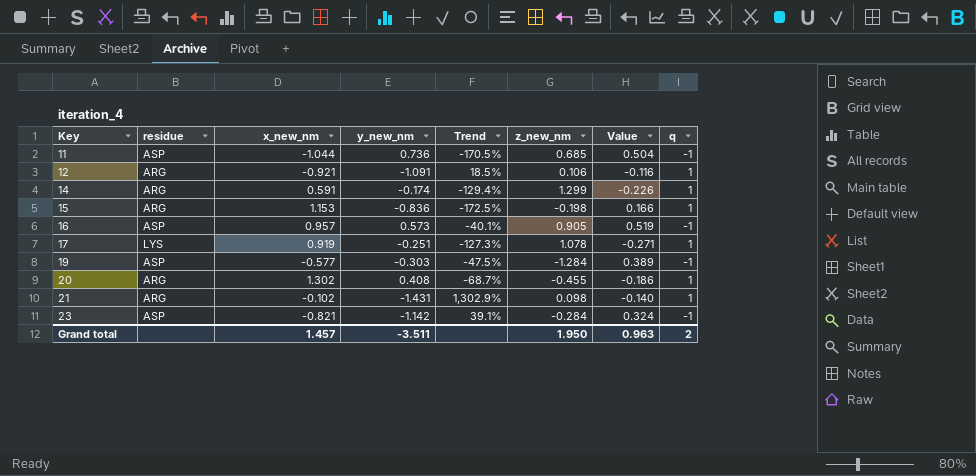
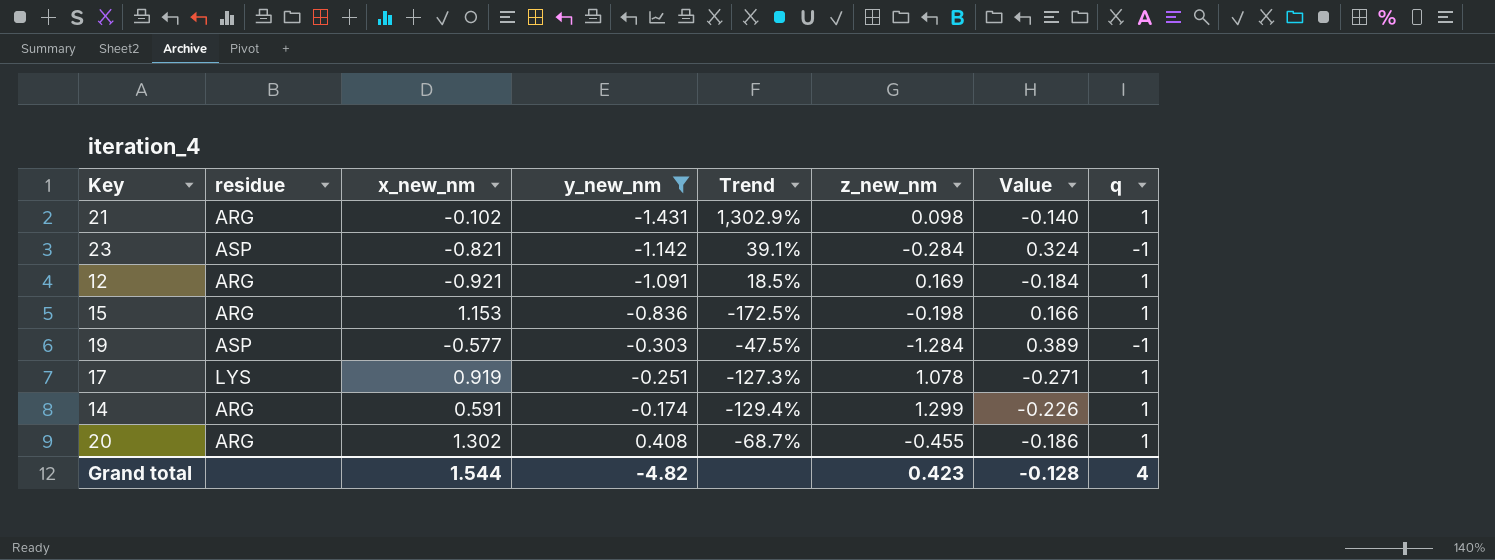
filter: none -> y_new_nm <= 0.408
row order: Key ascending -> y_new_nm ascending
12 | z_new_nm: 0.106 -> 0.169
12 | Value: -0.116 -> -0.184
Grand total | x_new_nm: 1.457 -> 1.544
Grand total | y_new_nm: -3.511 -> -4.82
Grand total | z_new_nm: 1.950 -> 0.423
Grand total | Value: 0.963 -> -0.128
Grand total | q: 2 -> 4

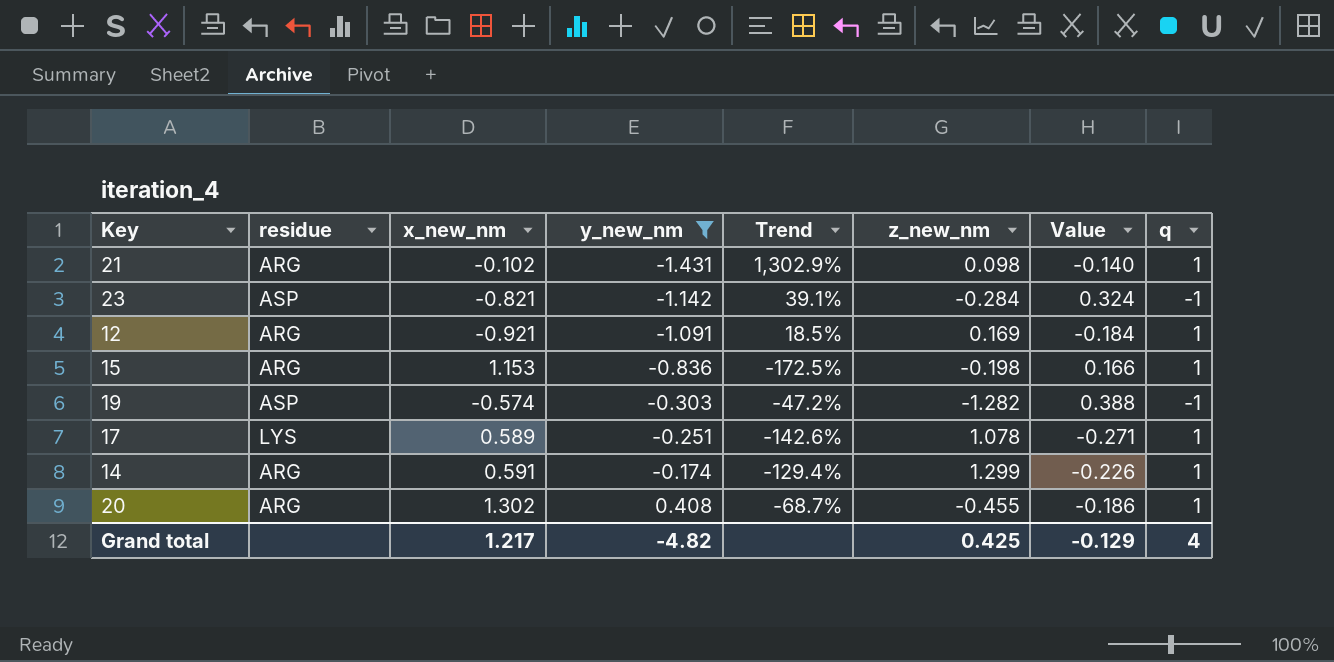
19 | x_new_nm: -0.577 -> -0.574
19 | Trend: -47.5% -> -47.2%
19 | z_new_nm: -1.284 -> -1.282
19 | Value: 0.389 -> 0.388
17 | x_new_nm: 0.919 -> 0.589
17 | Trend: -127.3% -> -142.6%
Grand total | x_new_nm: 1.544 -> 1.217
Grand total | z_new_nm: 0.423 -> 0.425
Grand total | Value: -0.128 -> -0.129

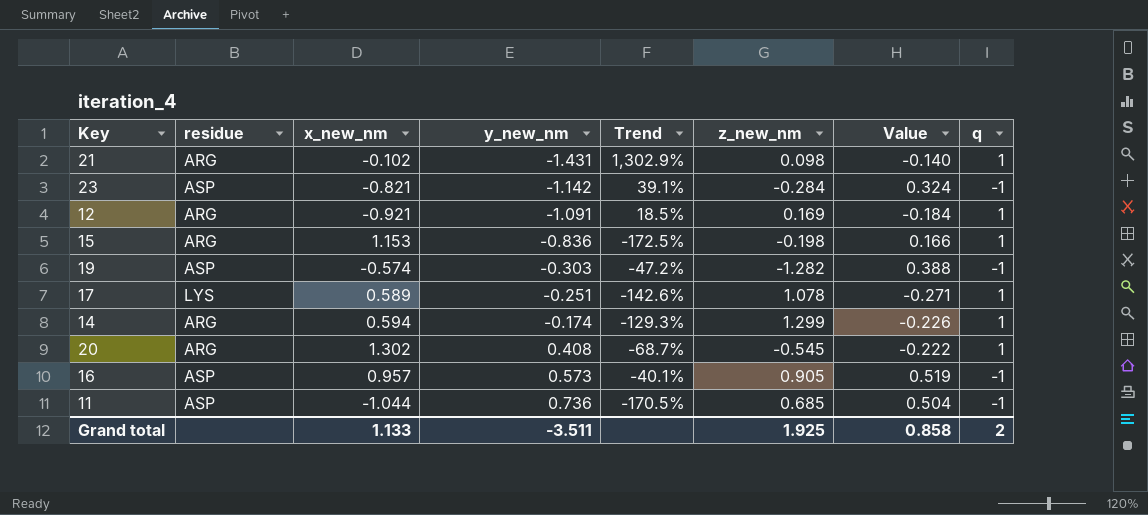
filter: y_new_nm <= 0.408 -> none
14 | x_new_nm: 0.591 -> 0.594
14 | Trend: -129.4% -> -129.3%
20 | z_new_nm: -0.455 -> -0.545
20 | Value: -0.186 -> -0.222
Grand total | x_new_nm: 1.217 -> 1.133
Grand total | y_new_nm: -4.82 -> -3.511
Grand total | z_new_nm: 0.425 -> 1.925
Grand total | Value: -0.129 -> 0.858
Grand total | q: 4 -> 2

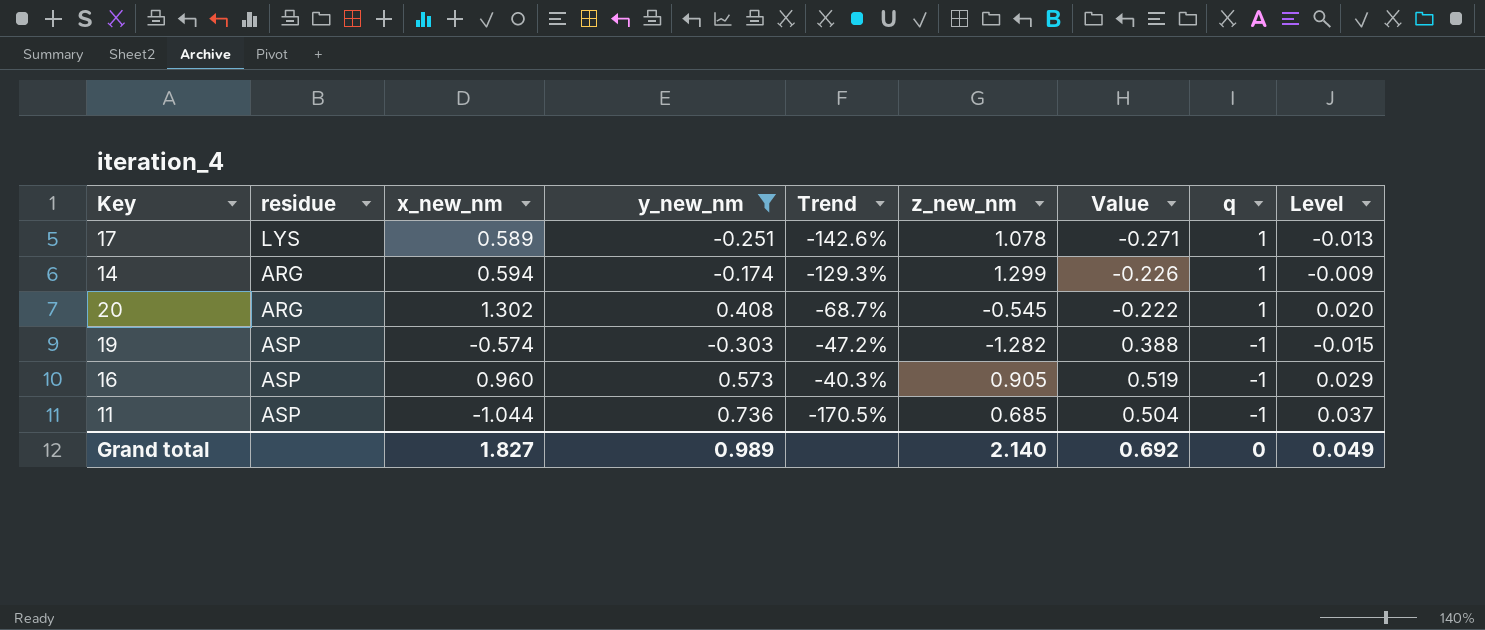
filter: none -> y_new_nm >= -0.303
row order: y_new_nm ascending -> q descending
column Level | formula: none -> [y_new_nm] * 0.05
16 | x_new_nm: 0.957 -> 0.960
16 | Trend: -40.1% -> -40.3%
Grand total | x_new_nm: 1.133 -> 1.827
Grand total | y_new_nm: -3.511 -> 0.989
Grand total | z_new_nm: 1.925 -> 2.140
Grand total | Value: 0.858 -> 0.692
Grand total | q: 2 -> 0

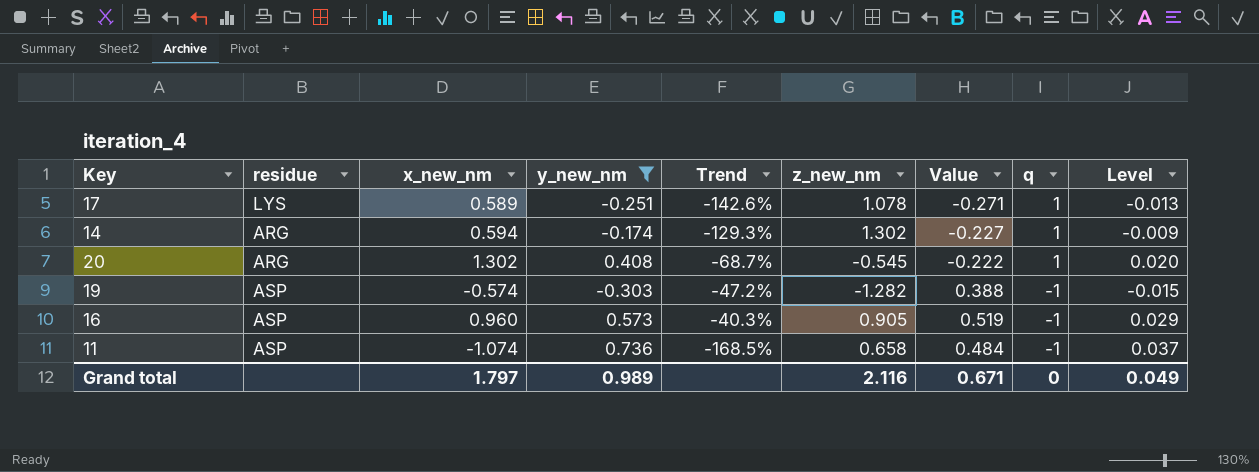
14 | z_new_nm: 1.299 -> 1.302
14 | Value: -0.226 -> -0.227
11 | x_new_nm: -1.044 -> -1.074
11 | Trend: -170.5% -> -168.5%
11 | z_new_nm: 0.685 -> 0.658
11 | Value: 0.504 -> 0.484
Grand total | x_new_nm: 1.827 -> 1.797
Grand total | z_new_nm: 2.140 -> 2.116
Grand total | Value: 0.692 -> 0.671

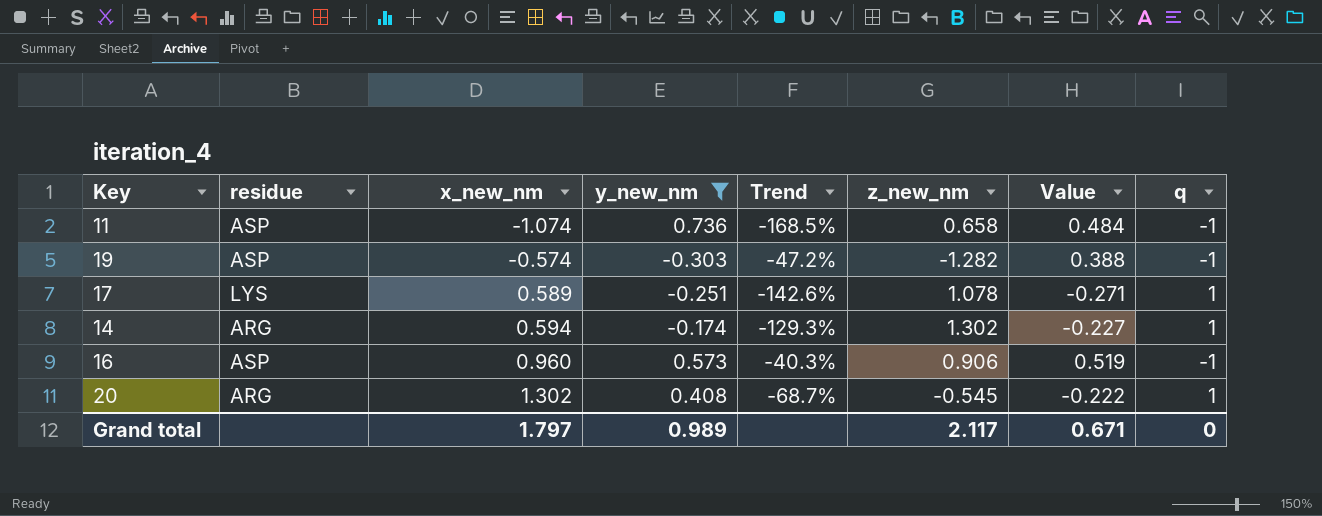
row order: q descending -> x_new_nm ascending
column Level | formula: [y_new_nm] * 0.05 -> none
16 | z_new_nm: 0.905 -> 0.906
Grand total | z_new_nm: 2.116 -> 2.117

